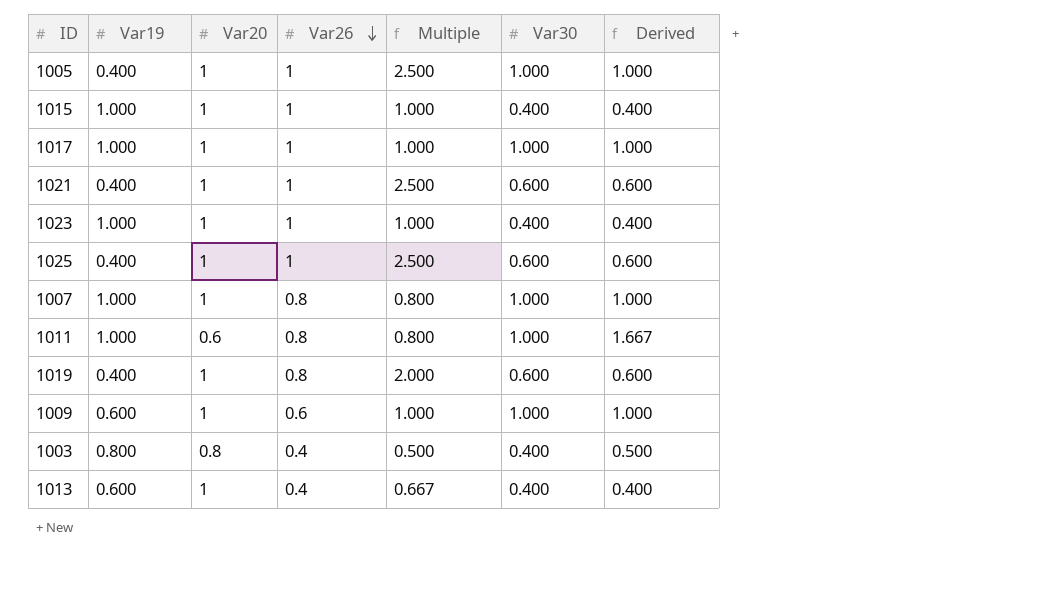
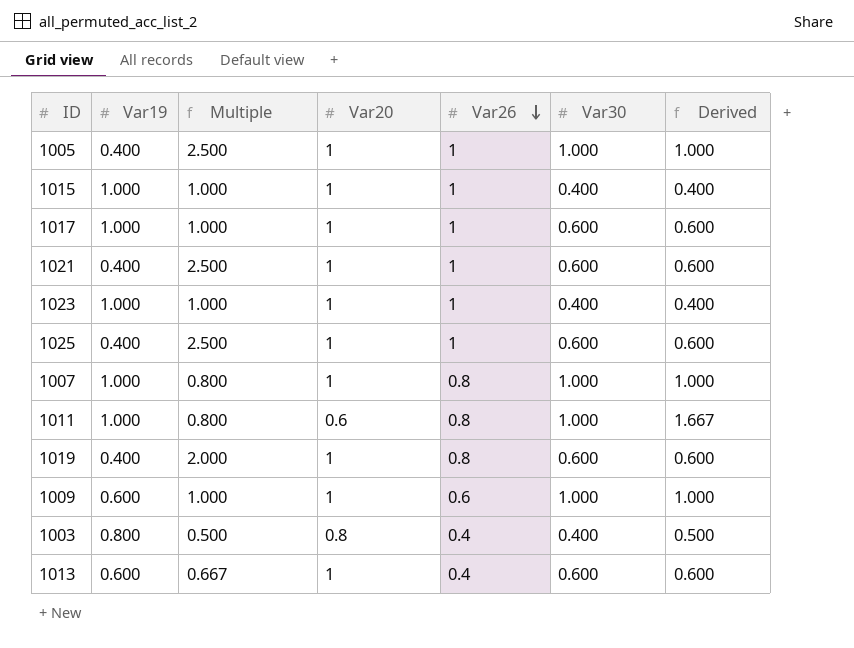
column Multiple | position: 5 -> 3
1017 | Var30: 1.000 -> 0.600
1017 | Derived: 1.000 -> 0.600
1013 | Var30: 0.400 -> 0.600
1013 | Derived: 0.400 -> 0.600

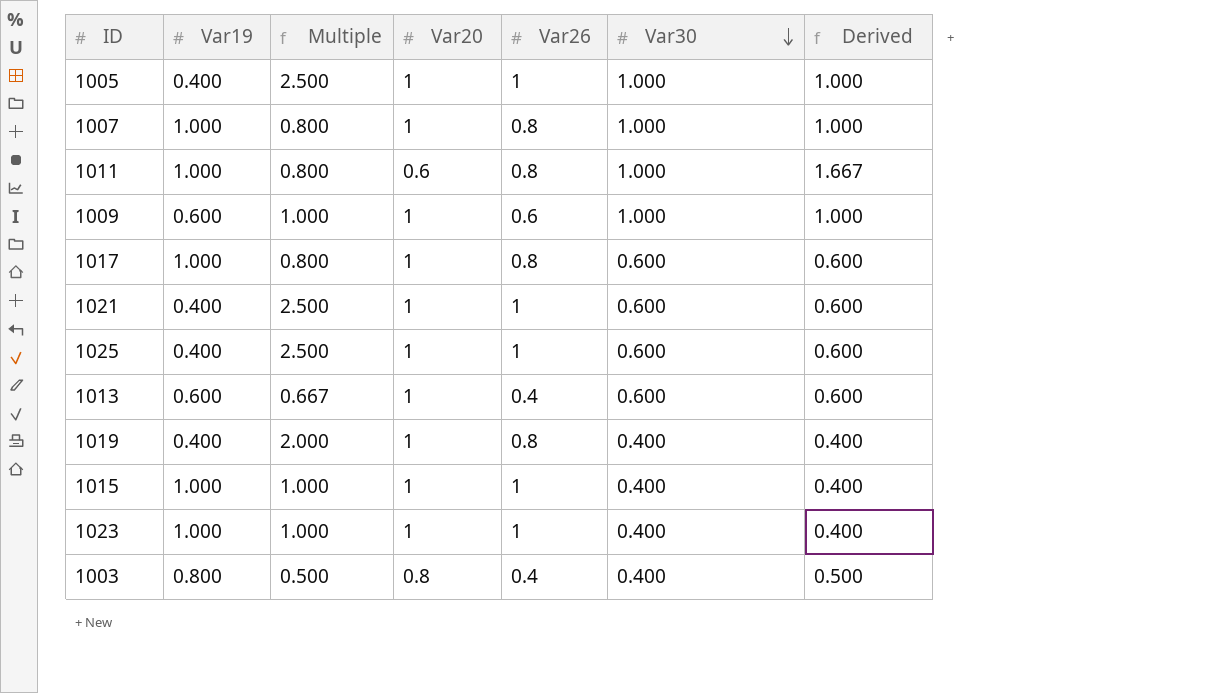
row order: Var26 descending -> Var30 descending
1017 | Multiple: 1.000 -> 0.800
1017 | Var26: 1 -> 0.8
1019 | Var30: 0.600 -> 0.400
1019 | Derived: 0.600 -> 0.400

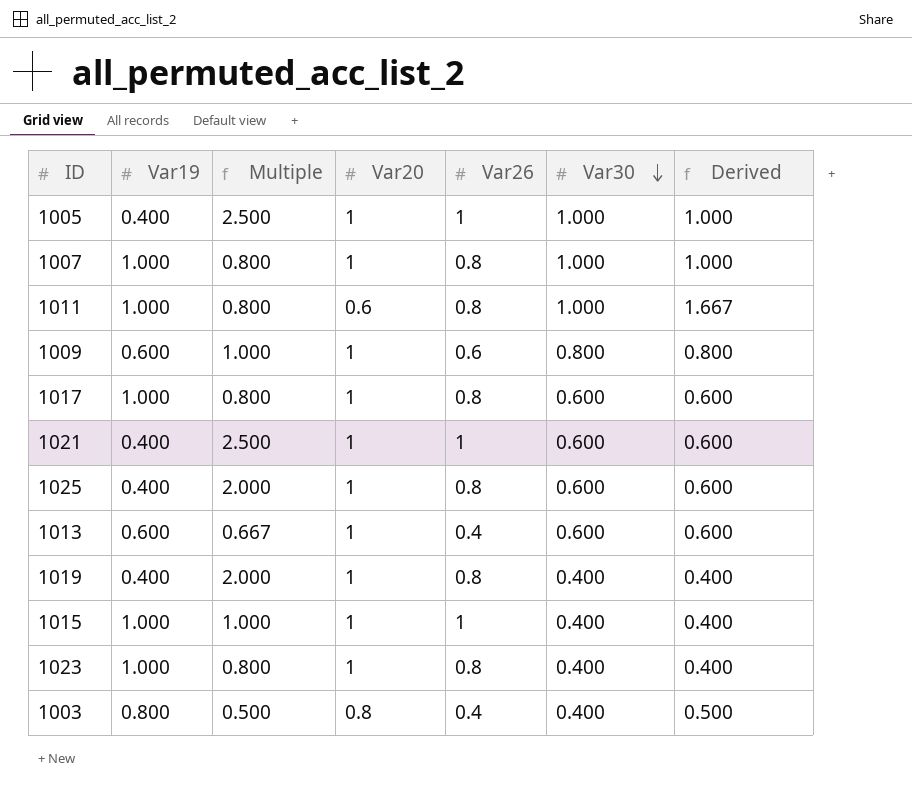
1009 | Var30: 1.000 -> 0.800
1009 | Derived: 1.000 -> 0.800
1025 | Multiple: 2.500 -> 2.000
1025 | Var26: 1 -> 0.8
1023 | Multiple: 1.000 -> 0.800
1023 | Var26: 1 -> 0.8

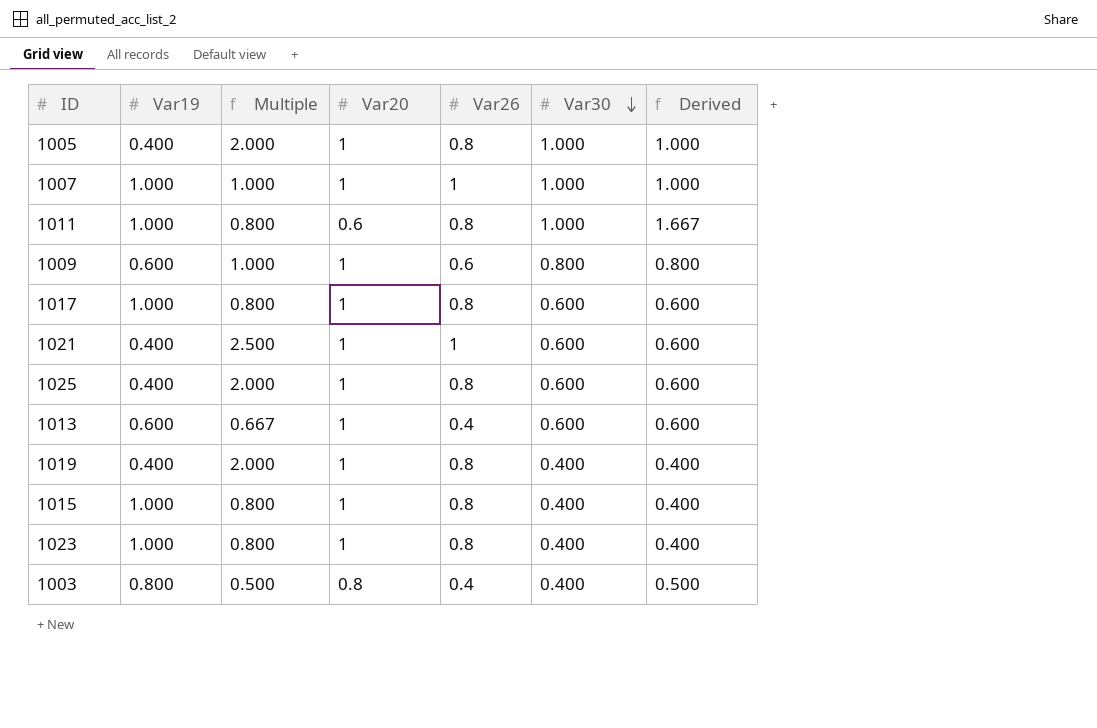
1005 | Multiple: 2.500 -> 2.000
1005 | Var26: 1 -> 0.8
1007 | Multiple: 0.800 -> 1.000
1007 | Var26: 0.8 -> 1
1015 | Multiple: 1.000 -> 0.800
1015 | Var26: 1 -> 0.8

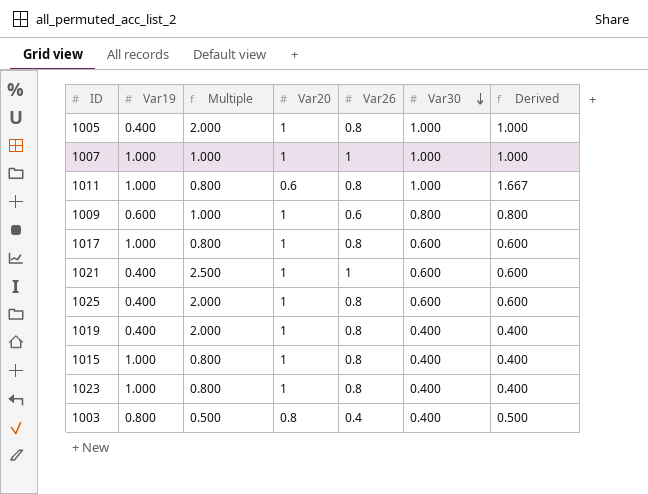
row 1013: 0.600 | 0.667 | 1 | 0.4 | 0.600 | 0.600 -> none

